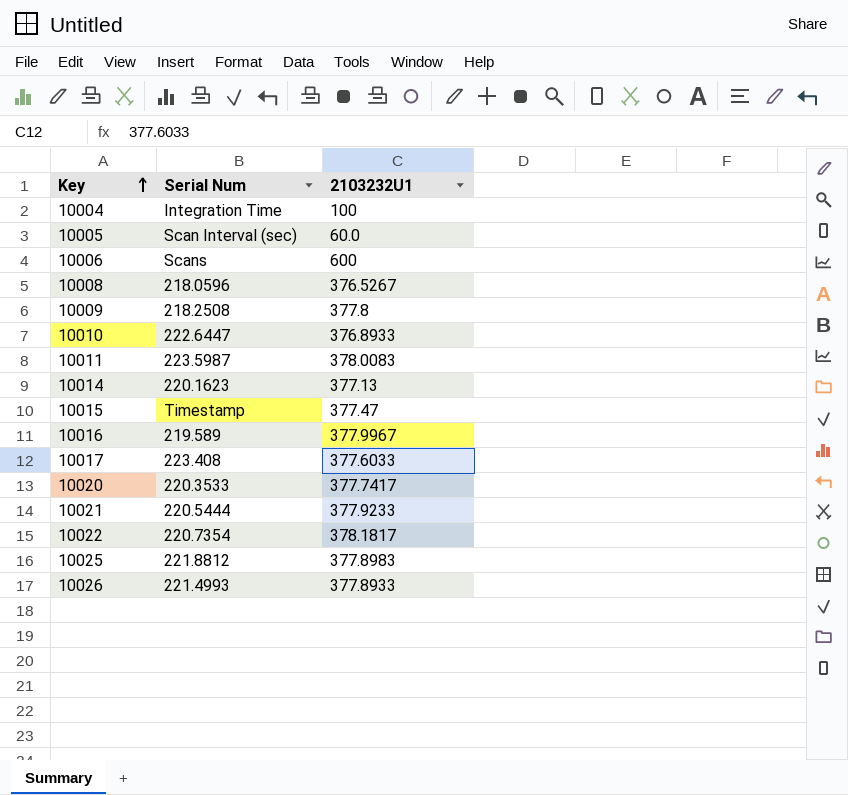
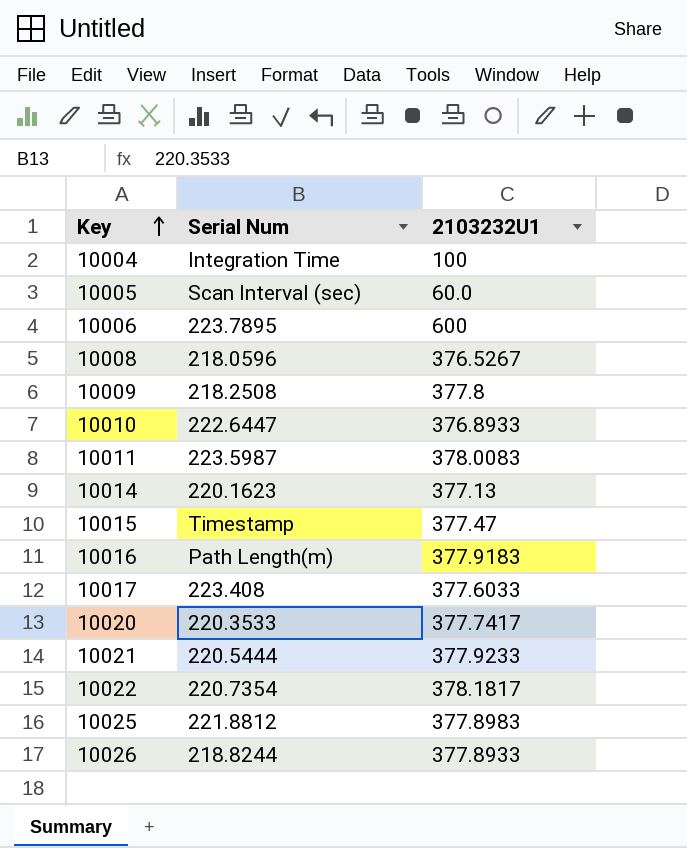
10006 | Serial Num: Scans -> 223.7895
10016 | Serial Num: 219.589 -> Path Length(m)
10016 | 2103232U1: 377.9967 -> 377.9183
10026 | Serial Num: 221.4993 -> 218.8244

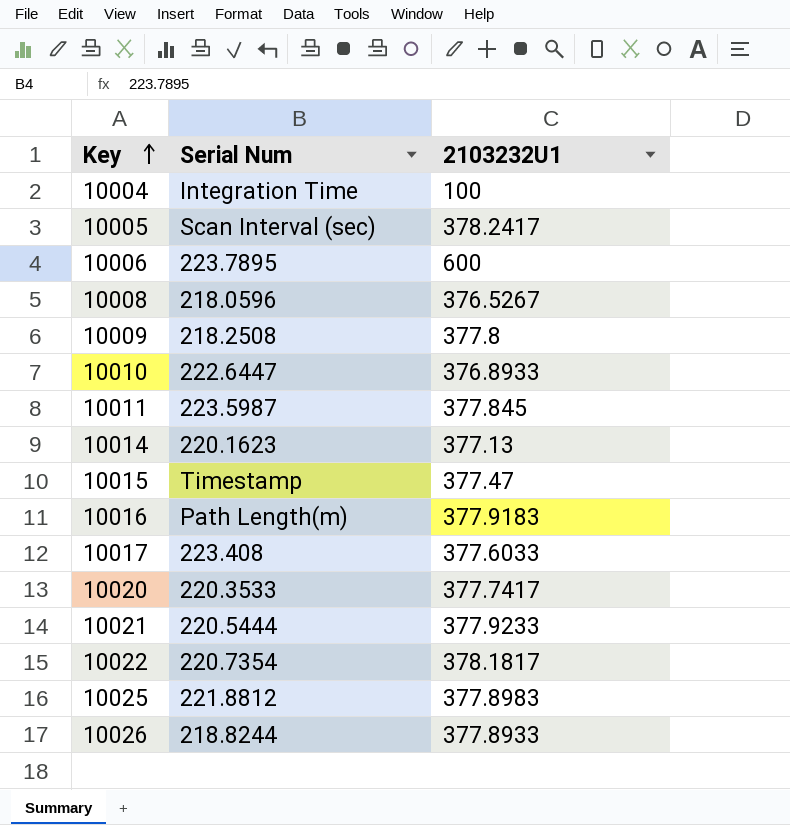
10005 | 2103232U1: 60.0 -> 378.2417
10011 | 2103232U1: 378.0083 -> 377.845

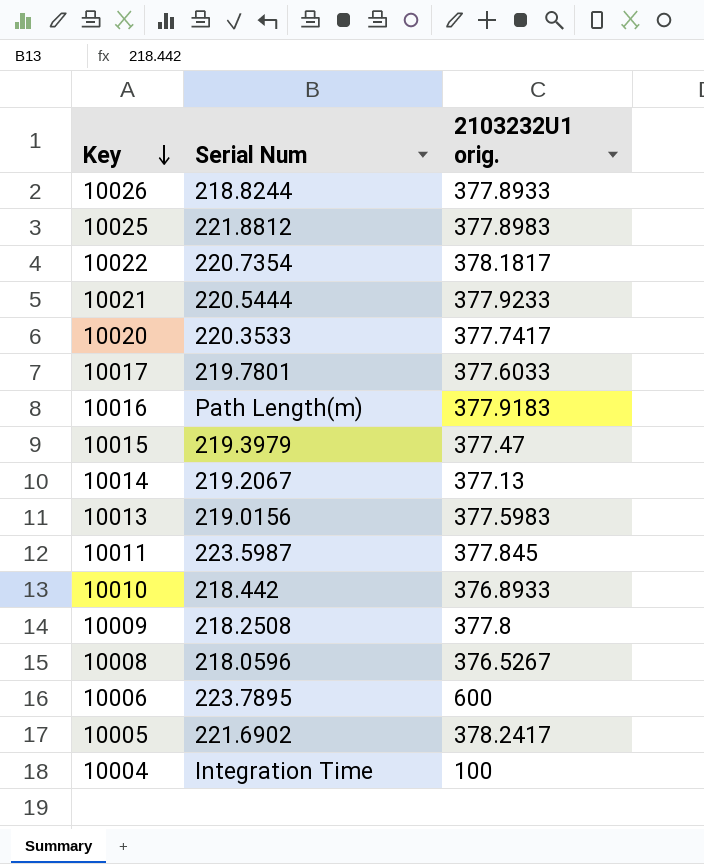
row order: Key ascending -> Key descending
column name: 2103232U1 -> 2103232U1 orig.
10017 | Serial Num: 223.408 -> 219.7801
10015 | Serial Num: Timestamp -> 219.3979
10014 | Serial Num: 220.1623 -> 219.2067
row 10013: none -> 219.0156 | 377.5983
10010 | Serial Num: 222.6447 -> 218.442
10005 | Serial Num: Scan Interval (sec) -> 221.6902

